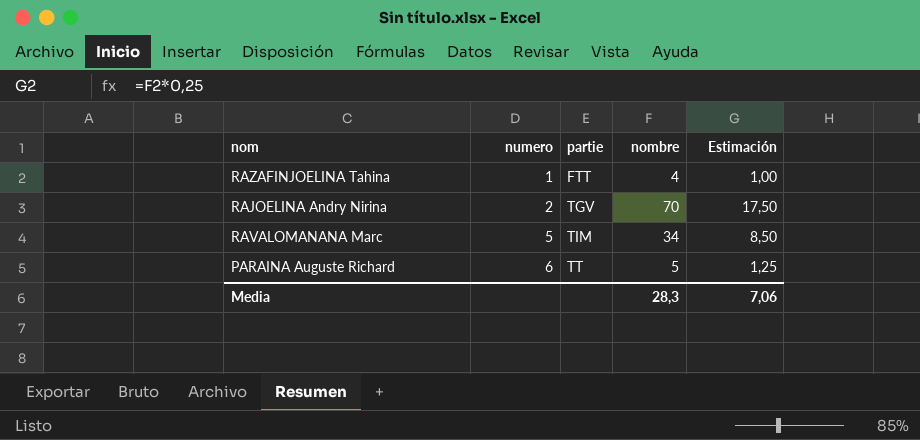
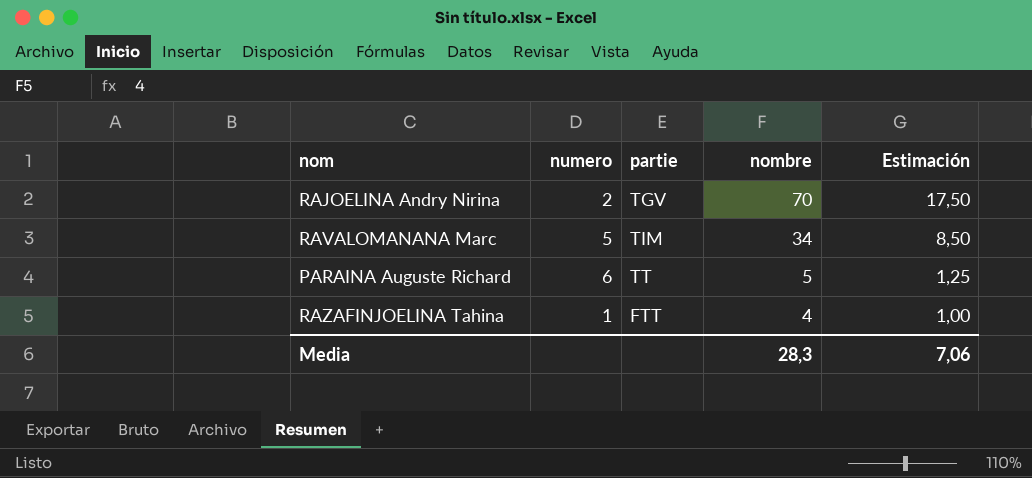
row order: numero ascending -> nombre descending

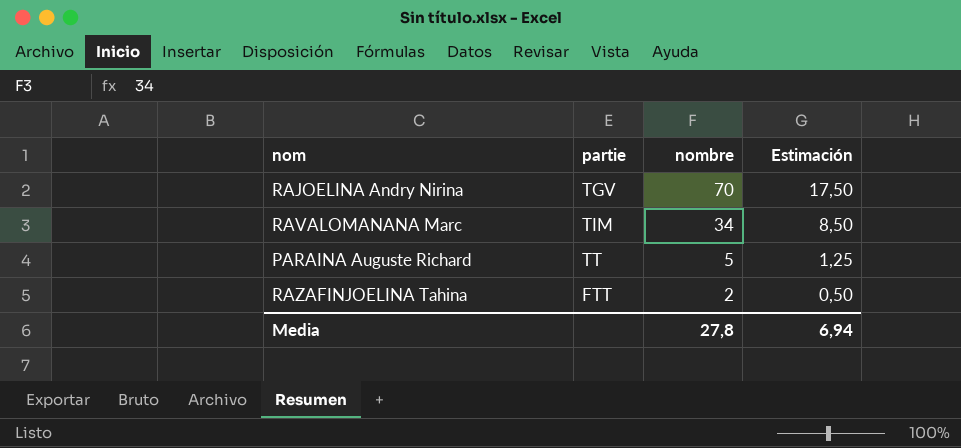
column numero | position: 2 -> none
RAZAFINJOELINA Tahina | nombre: 4 -> 2
RAZAFINJOELINA Tahina | Estimación: 1,00 -> 0,50
Media | nombre: 28,3 -> 27,8
Media | Estimación: 7,06 -> 6,94

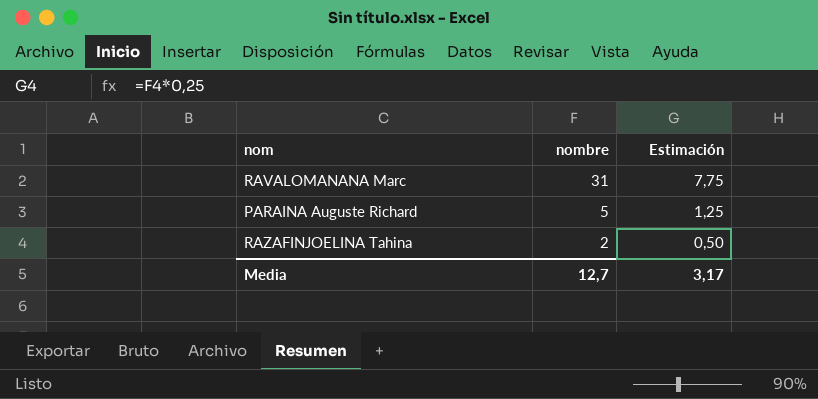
column partie | position: 2 -> none
row RAJOELINA Andry Nirina: TGV | 70 | 17,50 -> none
RAVALOMANANA Marc | nombre: 34 -> 31
RAVALOMANANA Marc | Estimación: 8,50 -> 7,75
Media | nombre: 27,8 -> 12,7
Media | Estimación: 6,94 -> 3,17

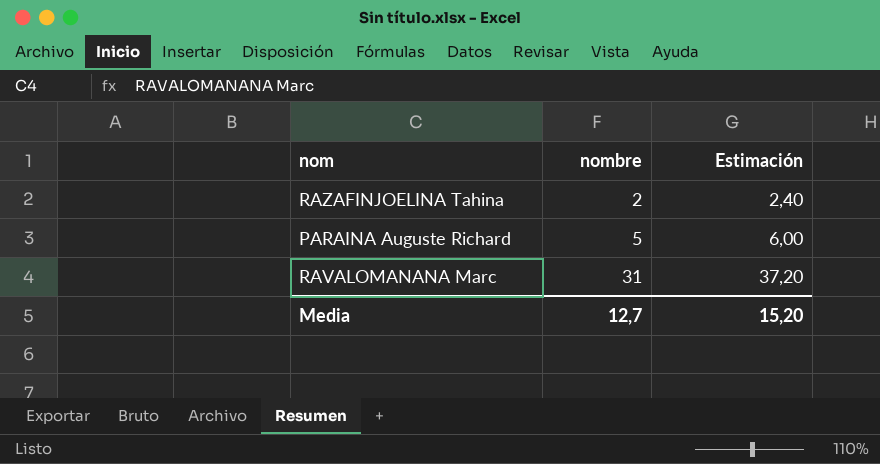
row order: nombre descending -> nombre ascending
column Estimación | formula: [nombre] * 0,25 -> [nombre] * 1,2
Media | Estimación: 3,17 -> 15,20

